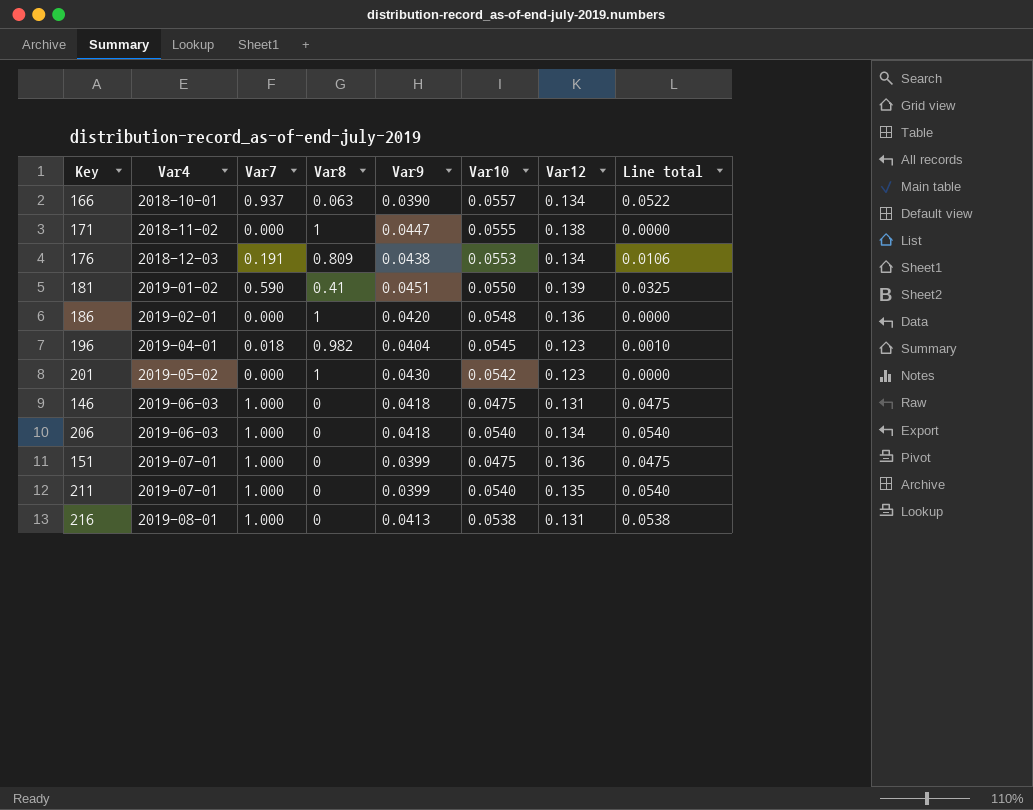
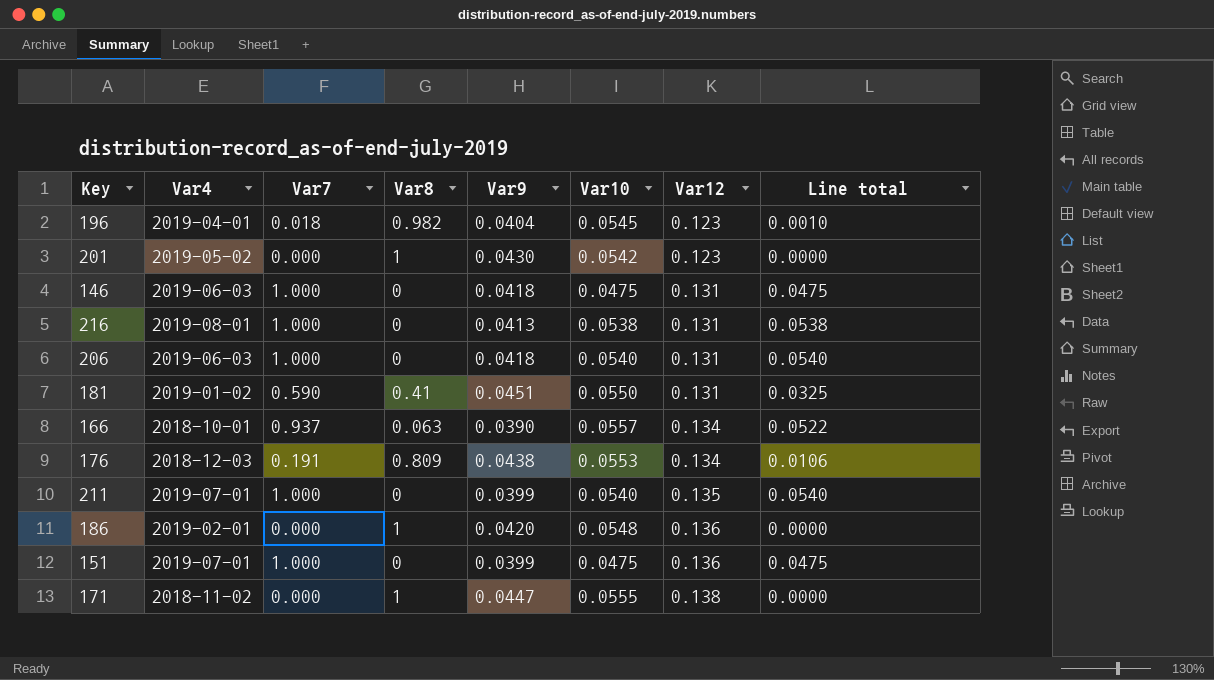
row order: Var4 ascending -> Var12 ascending
206 | Var12: 0.134 -> 0.131
181 | Var12: 0.139 -> 0.131

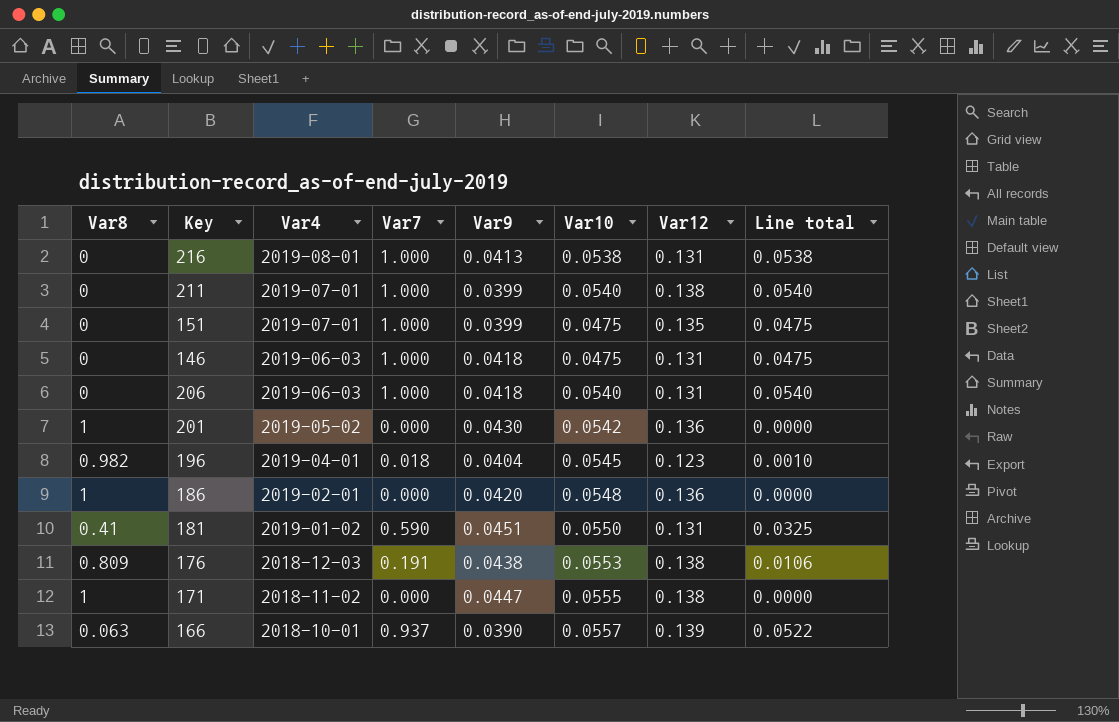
row order: Var12 ascending -> Var4 descending
column Var8 | position: 4 -> 1
211 | Var12: 0.135 -> 0.138
151 | Var12: 0.136 -> 0.135
201 | Var12: 0.123 -> 0.136
176 | Var12: 0.134 -> 0.138
166 | Var12: 0.134 -> 0.139

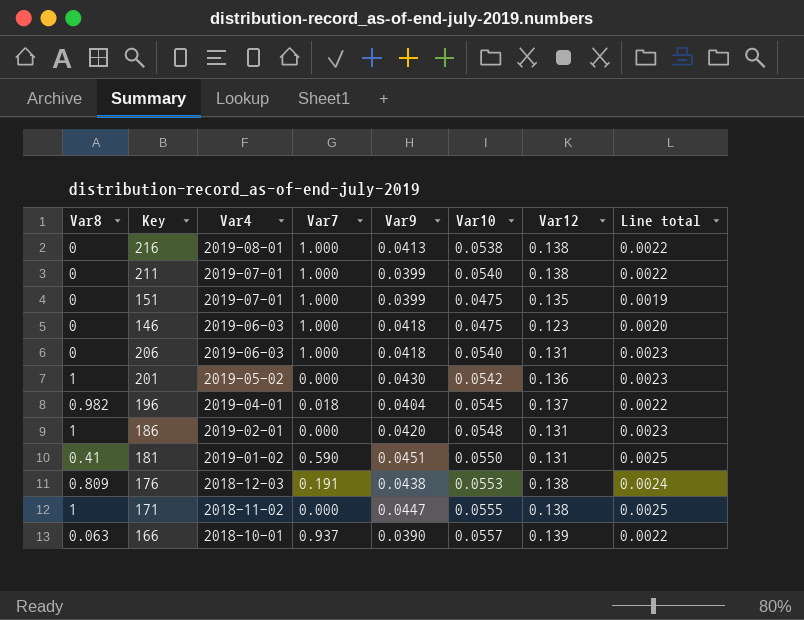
column Line total | formula: [Var7] * [Var10] -> [Var9] * [Var10]
216 | Var12: 0.131 -> 0.138
146 | Var12: 0.131 -> 0.123
196 | Var12: 0.123 -> 0.137
186 | Var12: 0.136 -> 0.131

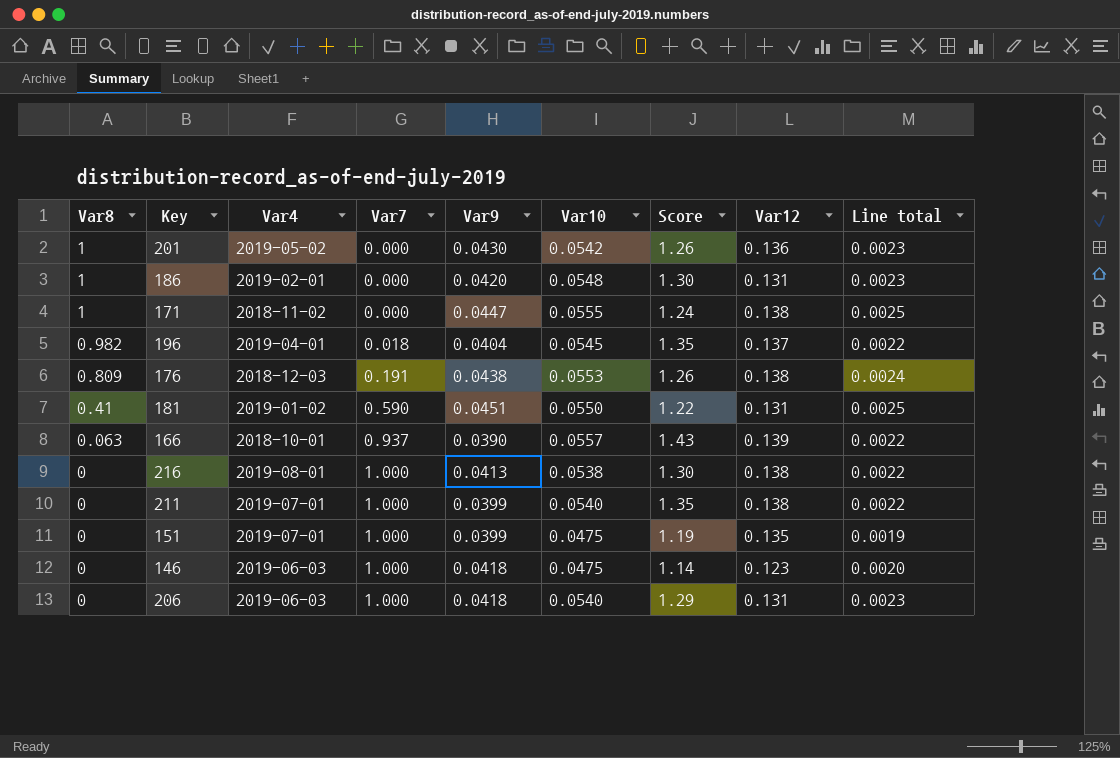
row order: Var4 descending -> Var8 descending
column Score | formula: none -> [Var10] / [Var9]

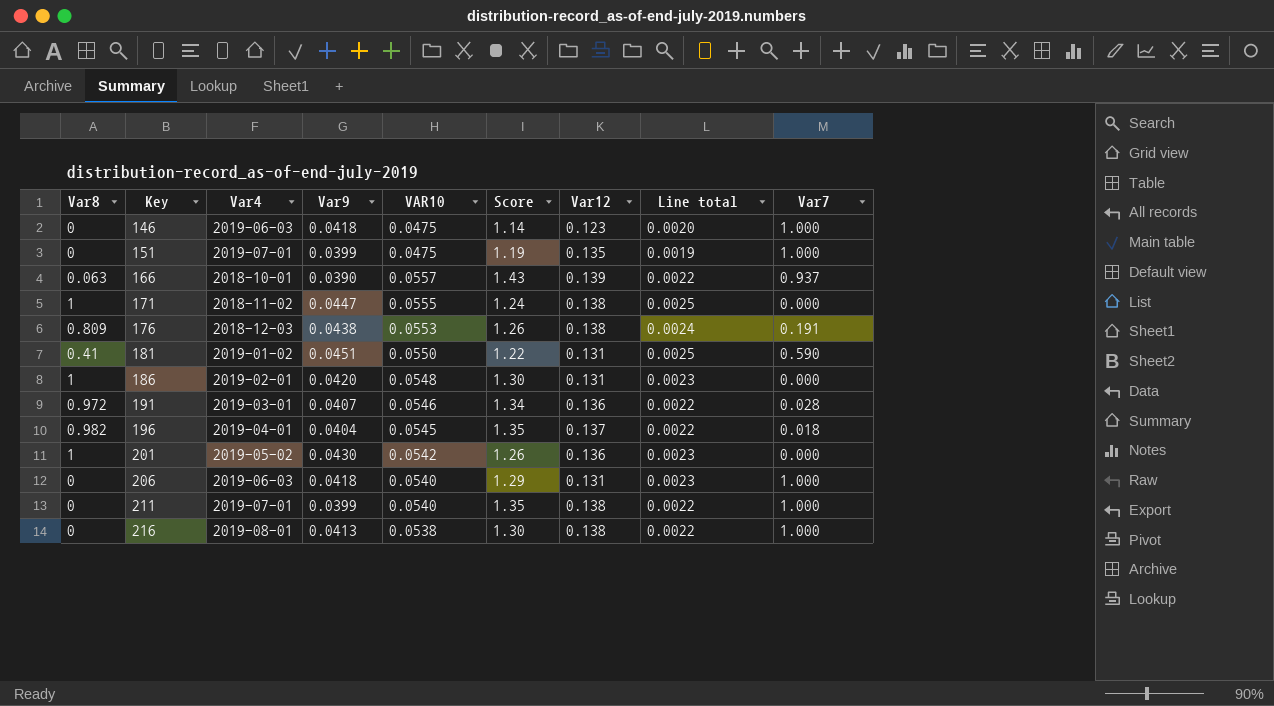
row order: Var8 descending -> Key ascending
column name: Var10 -> VAR10
column Var7 | position: 4 -> 9
row 191: none -> 0.972 | 2019-03-01 | 0.0407 | 0.0546 | 1.34 | 0.136 | 0.0022 | 0.028

